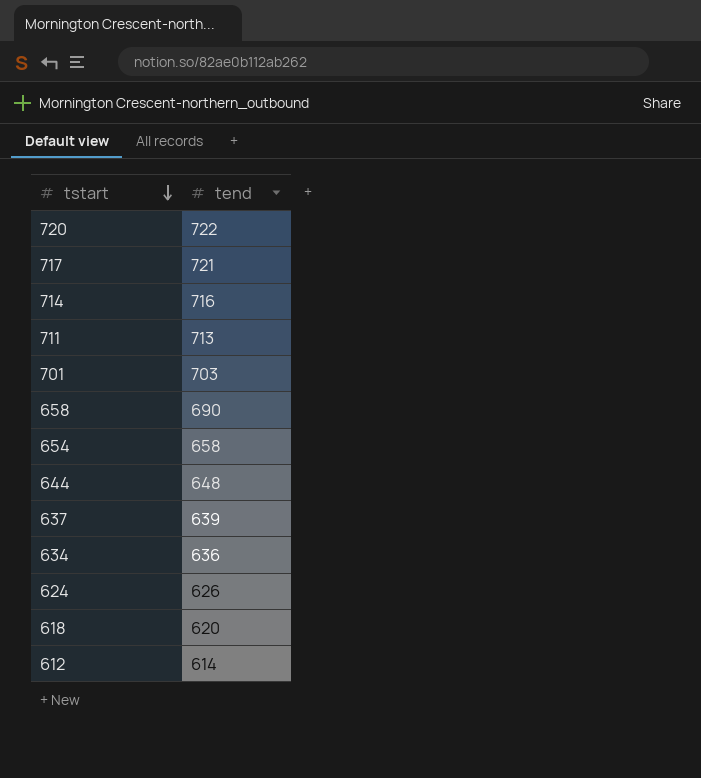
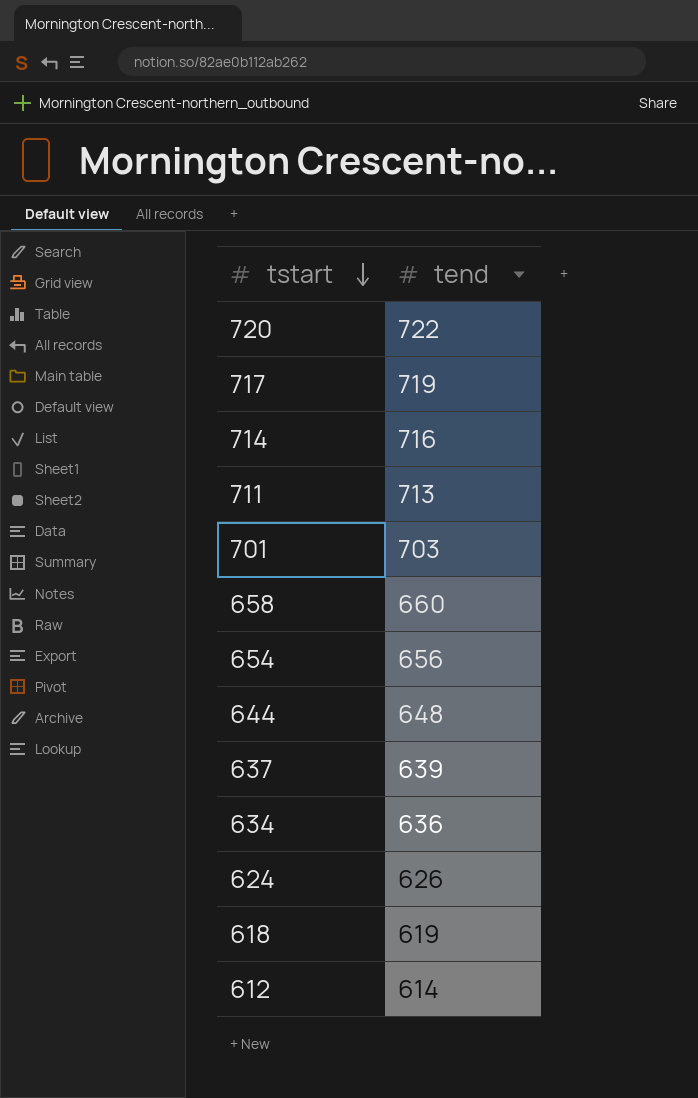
717 | tend: 721 -> 719
658 | tend: 690 -> 660
654 | tend: 658 -> 656
618 | tend: 620 -> 619

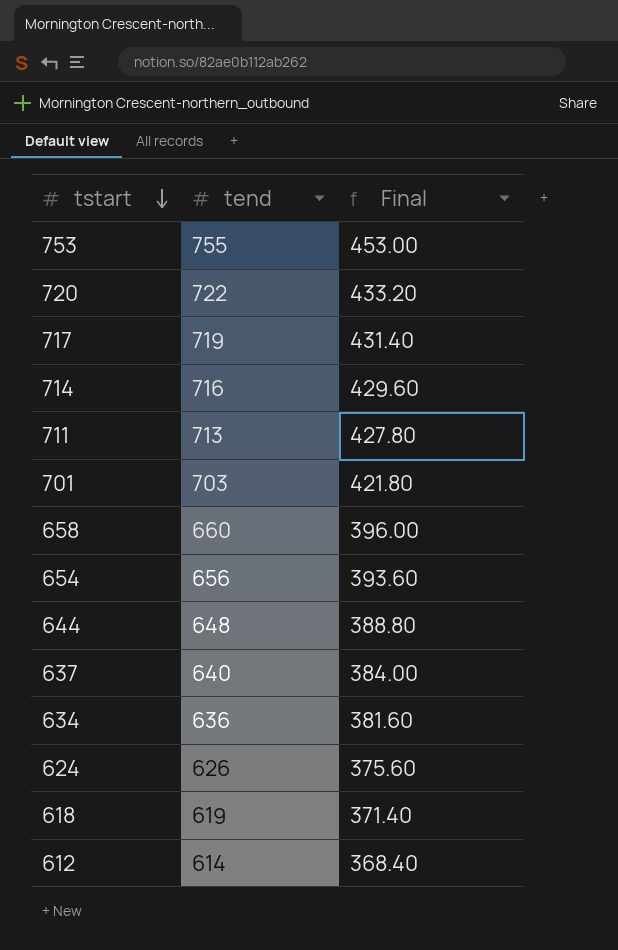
column Final | formula: none -> [tend] * 0.6
row 753: none -> 755 | 453.00
637 | tend: 639 -> 640

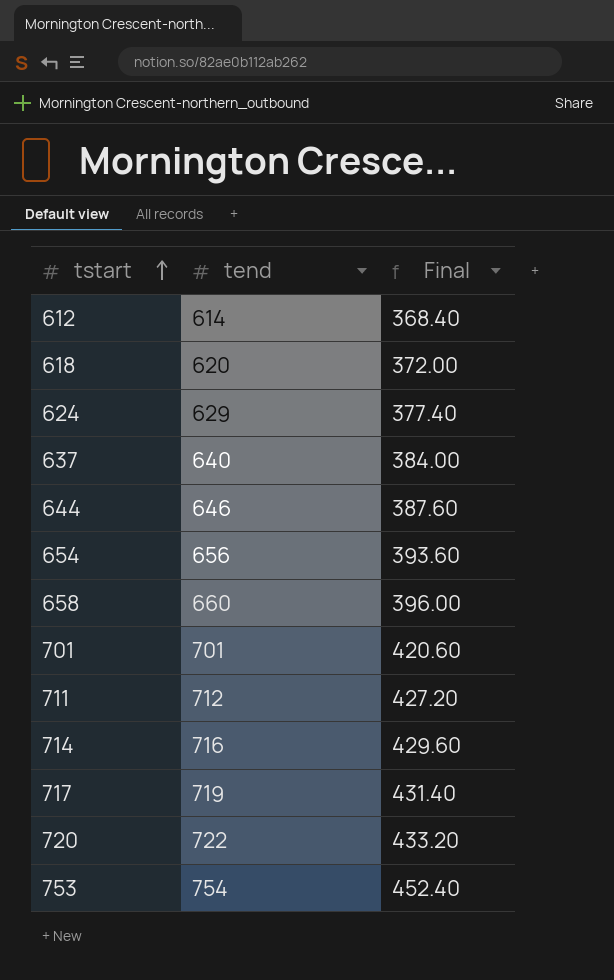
row order: tstart descending -> tstart ascending
row 634: 636 | 381.60 -> none
618 | tend: 619 -> 620
618 | Final: 371.40 -> 372.00
624 | tend: 626 -> 629
624 | Final: 375.60 -> 377.40
644 | tend: 648 -> 646
644 | Final: 388.80 -> 387.60
701 | tend: 703 -> 701
701 | Final: 421.80 -> 420.60
711 | tend: 713 -> 712
711 | Final: 427.80 -> 427.20
753 | tend: 755 -> 754
753 | Final: 453.00 -> 452.40

